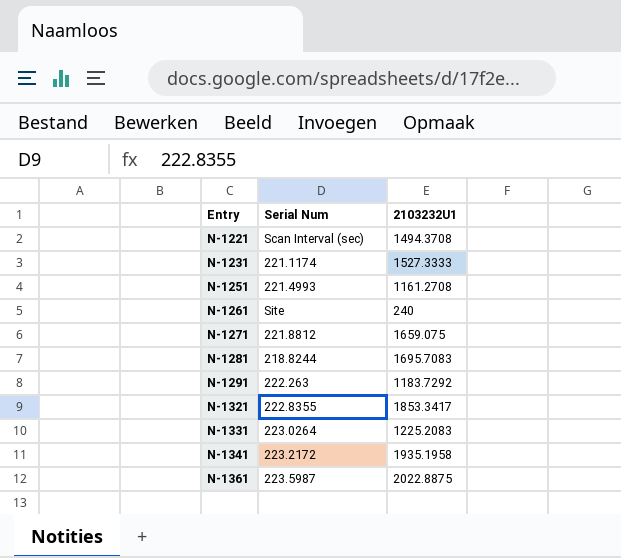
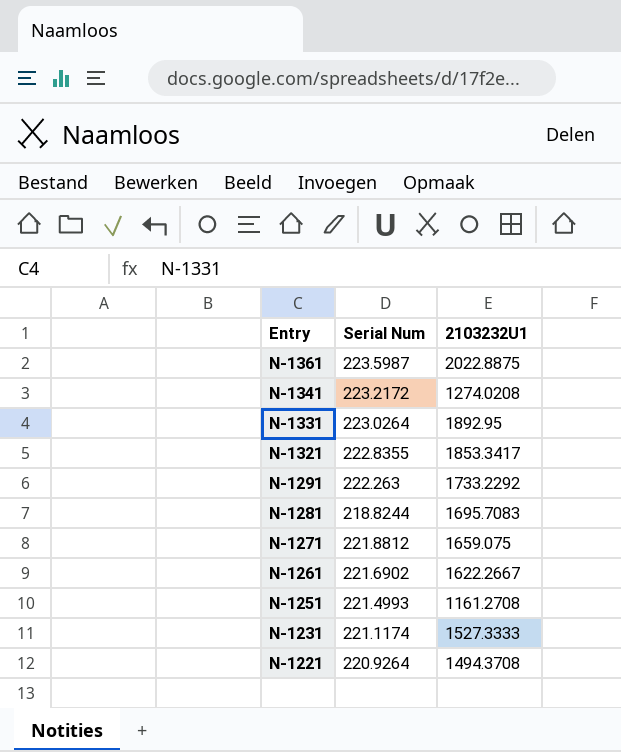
row order: Entry ascending -> Entry descending
N-1341 | 2103232U1: 1935.1958 -> 1274.0208
N-1331 | 2103232U1: 1225.2083 -> 1892.95
N-1291 | 2103232U1: 1183.7292 -> 1733.2292
N-1261 | Serial Num: Site -> 221.6902
N-1261 | 2103232U1: 240 -> 1622.2667
N-1221 | Serial Num: Scan Interval (sec) -> 220.9264

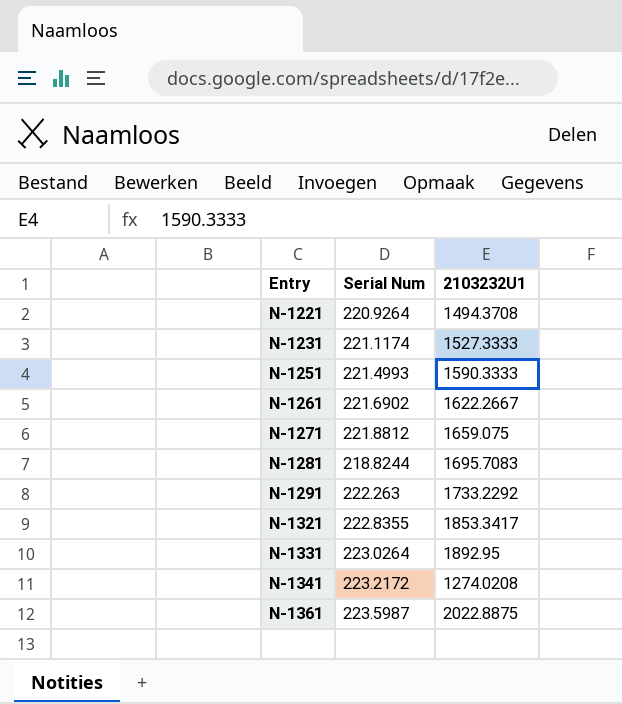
row order: Entry descending -> Entry ascending
N-1251 | 2103232U1: 1161.2708 -> 1590.3333

